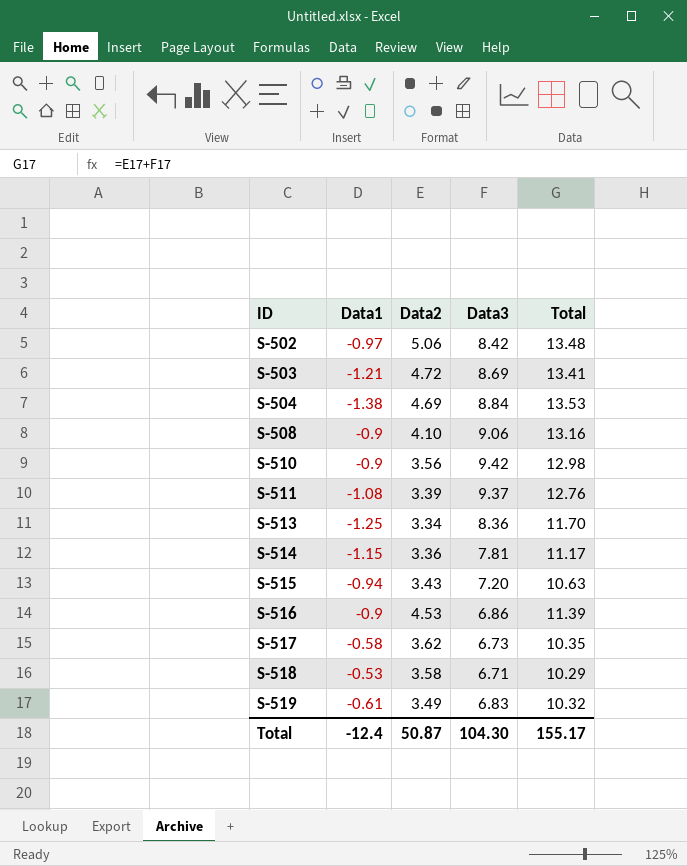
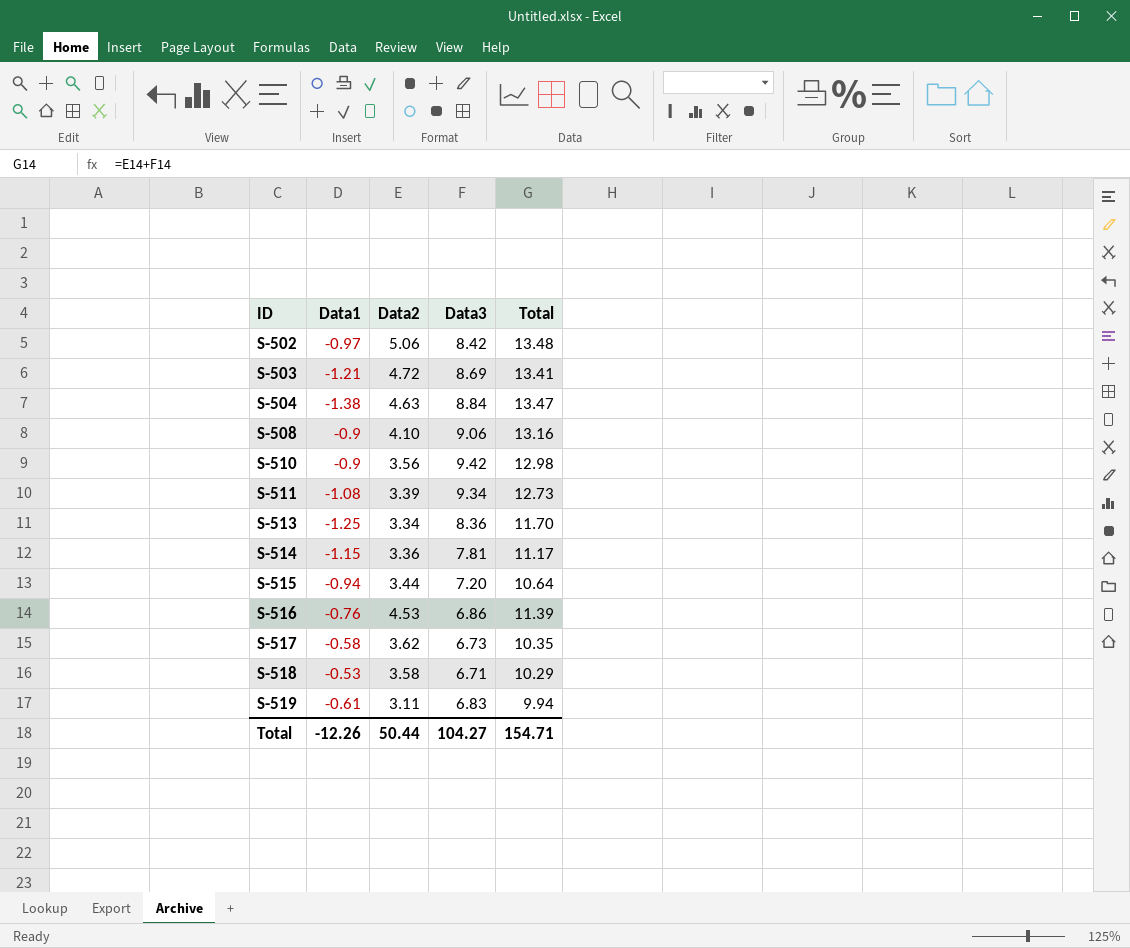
S-504 | Data2: 4.69 -> 4.63
S-504 | Total: 13.53 -> 13.47
S-511 | Data3: 9.37 -> 9.34
S-511 | Total: 12.76 -> 12.73
S-515 | Data2: 3.43 -> 3.44
S-515 | Total: 10.63 -> 10.64
S-516 | Data1: -0.9 -> -0.76
S-519 | Data2: 3.49 -> 3.11
S-519 | Total: 10.32 -> 9.94
Total | Data1: -12.4 -> -12.26
Total | Data2: 50.87 -> 50.44
Total | Data3: 104.30 -> 104.27
Total | Total: 155.17 -> 154.71

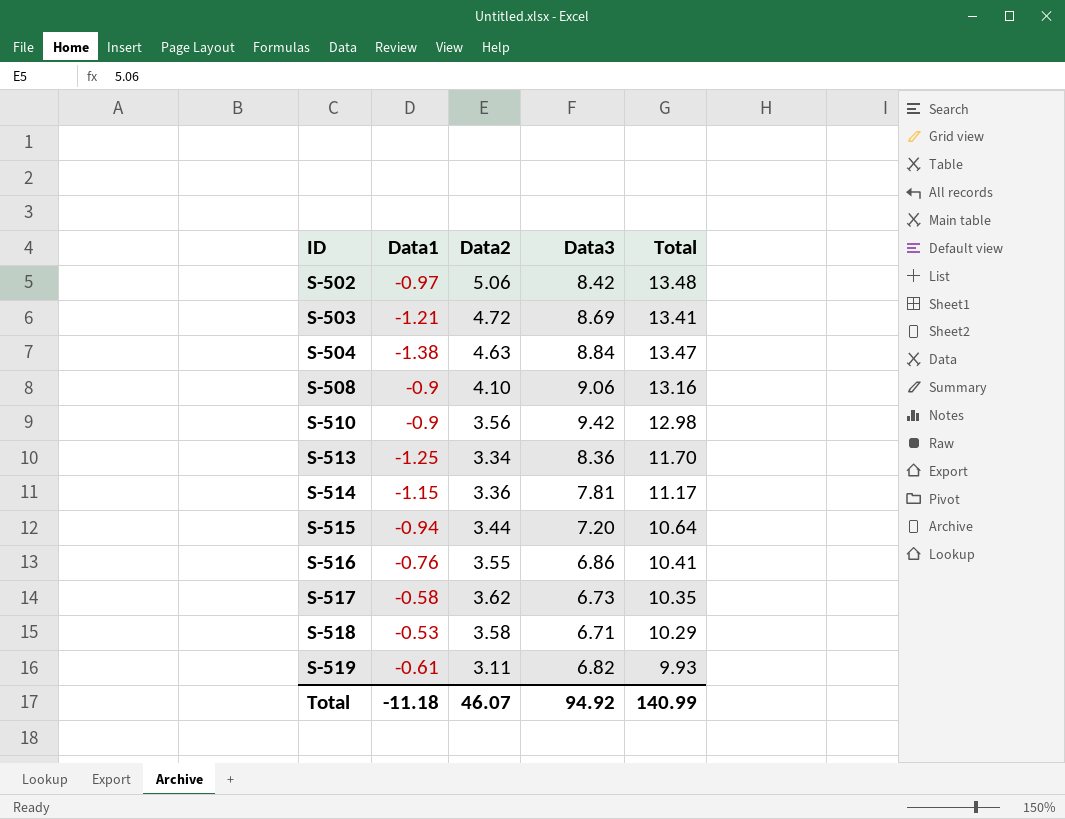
row S-511: -1.08 | 3.39 | 9.34 | 12.73 -> none
S-516 | Data2: 4.53 -> 3.55
S-516 | Total: 11.39 -> 10.41
S-519 | Data3: 6.83 -> 6.82
S-519 | Total: 9.94 -> 9.93
Total | Data1: -12.26 -> -11.18
Total | Data2: 50.44 -> 46.07
Total | Data3: 104.27 -> 94.92
Total | Total: 154.71 -> 140.99

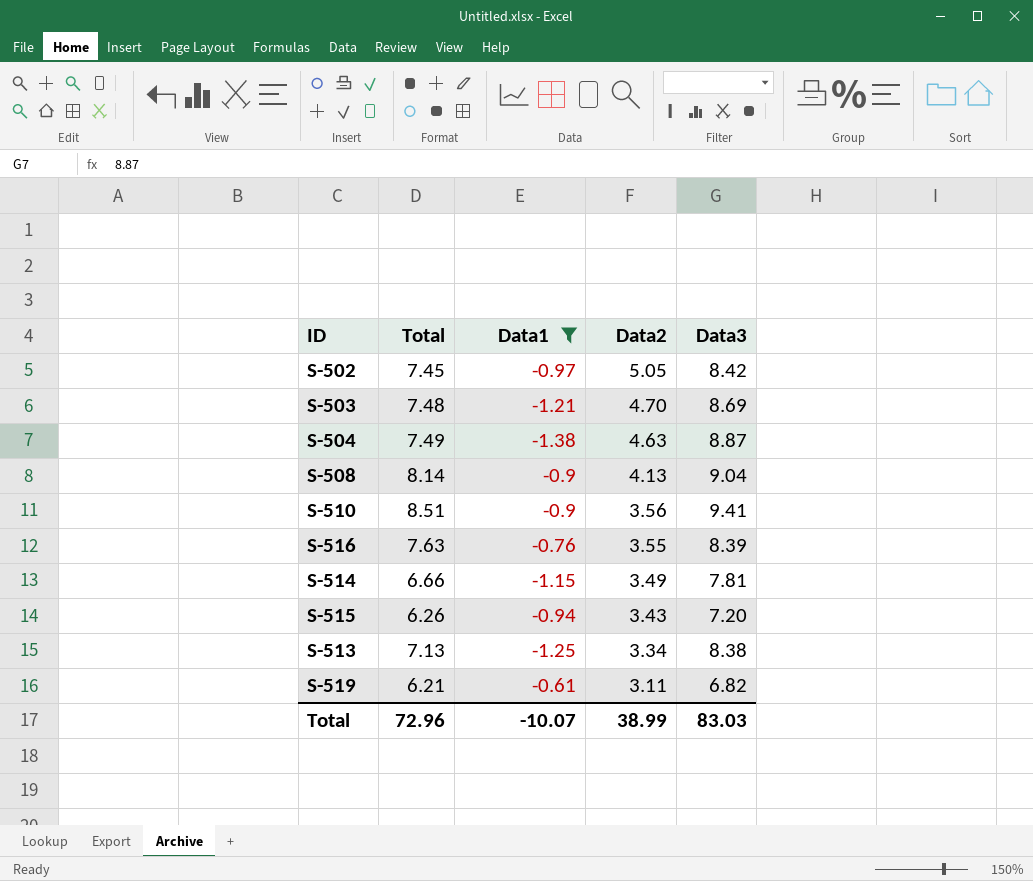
filter: none -> Data1 <= -0.61
row order: ID ascending -> Data2 descending
column Total | formula: [Data2] + [Data3] -> [Data1] + [Data3]
column Total | position: 5 -> 2
S-502 | Data2: 5.06 -> 5.05
S-503 | Data2: 4.72 -> 4.70
S-504 | Data3: 8.84 -> 8.87
S-508 | Data2: 4.10 -> 4.13
S-508 | Data3: 9.06 -> 9.04
S-510 | Data3: 9.42 -> 9.41
S-516 | Data3: 6.86 -> 8.39
S-514 | Data2: 3.36 -> 3.49
S-515 | Data2: 3.44 -> 3.43
S-513 | Data3: 8.36 -> 8.38
Total | Total: 140.99 -> 72.96
Total | Data1: -11.18 -> -10.07
Total | Data2: 46.07 -> 38.99
Total | Data3: 94.92 -> 83.03

